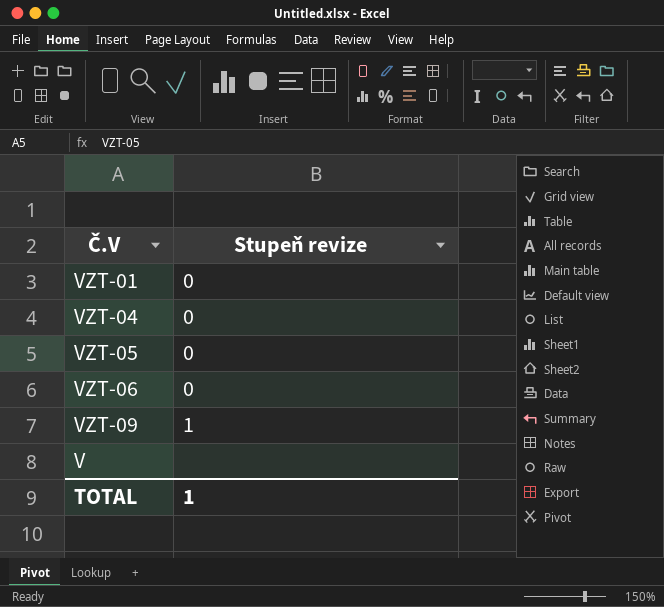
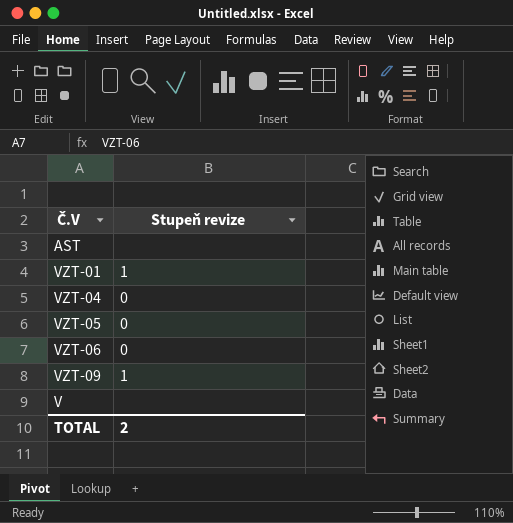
row AST: none -> none
VZT-01 | Stupeň revize: 0 -> 1
TOTAL | Stupeň revize: 1 -> 2

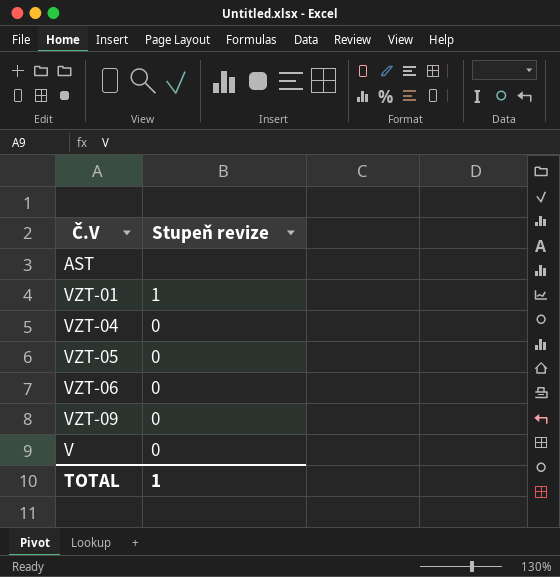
VZT-09 | Stupeň revize: 1 -> 0
V | Stupeň revize: none -> 0
TOTAL | Stupeň revize: 2 -> 1

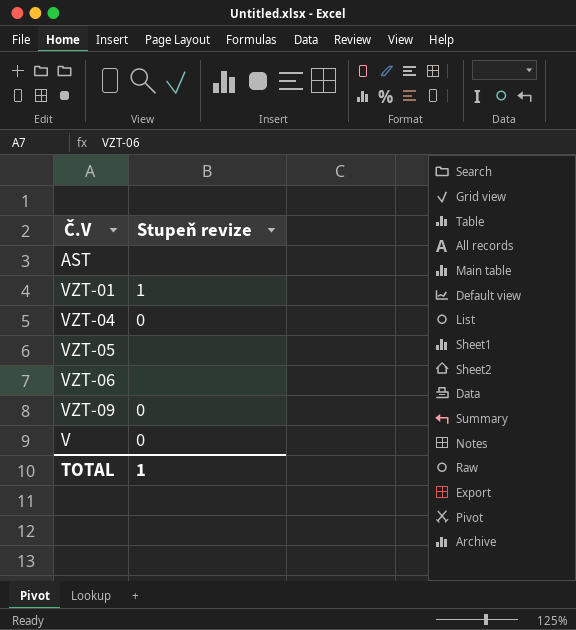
VZT-05 | Stupeň revize: 0 -> none
VZT-06 | Stupeň revize: 0 -> none

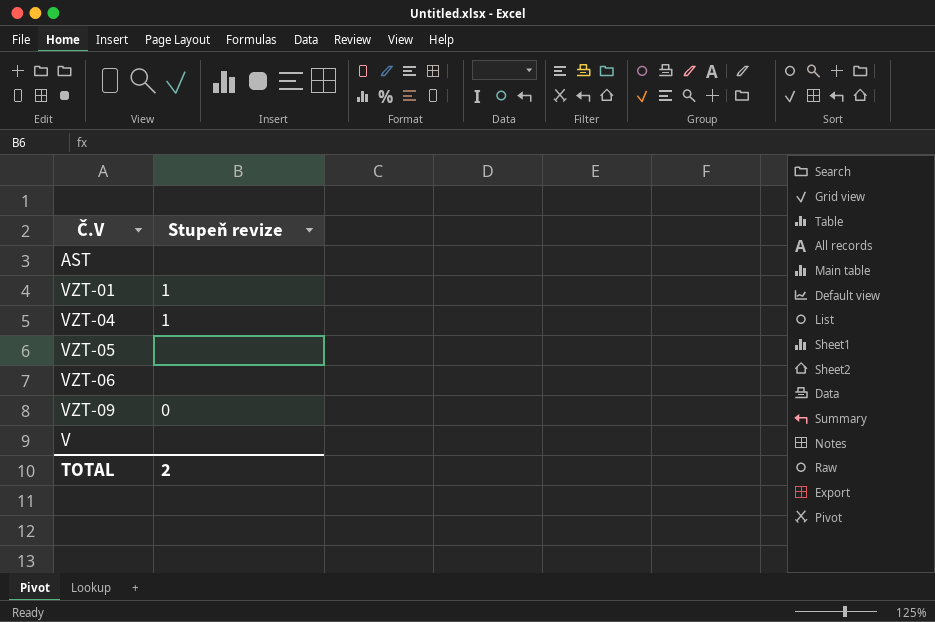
VZT-04 | Stupeň revize: 0 -> 1
V | Stupeň revize: 0 -> none
TOTAL | Stupeň revize: 1 -> 2

